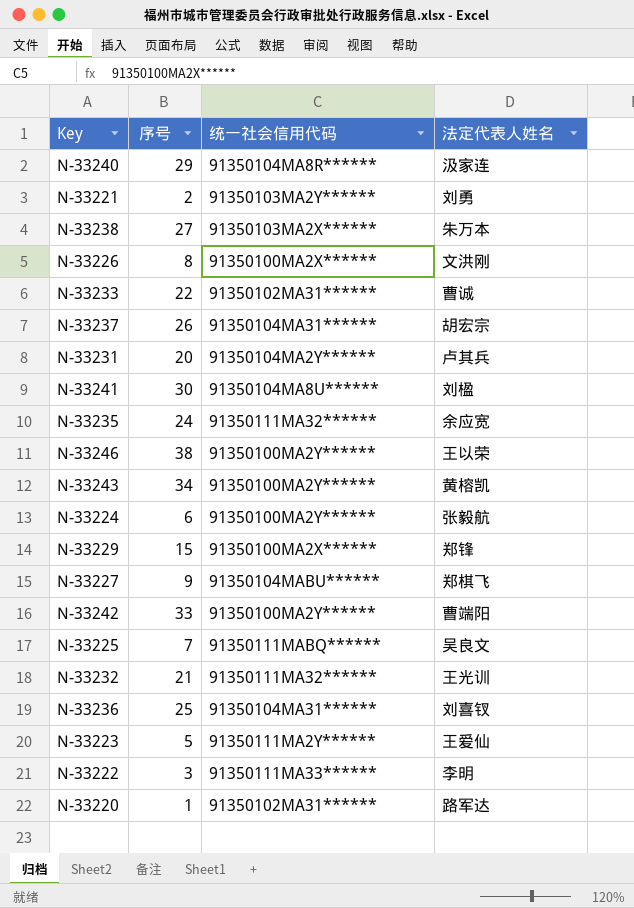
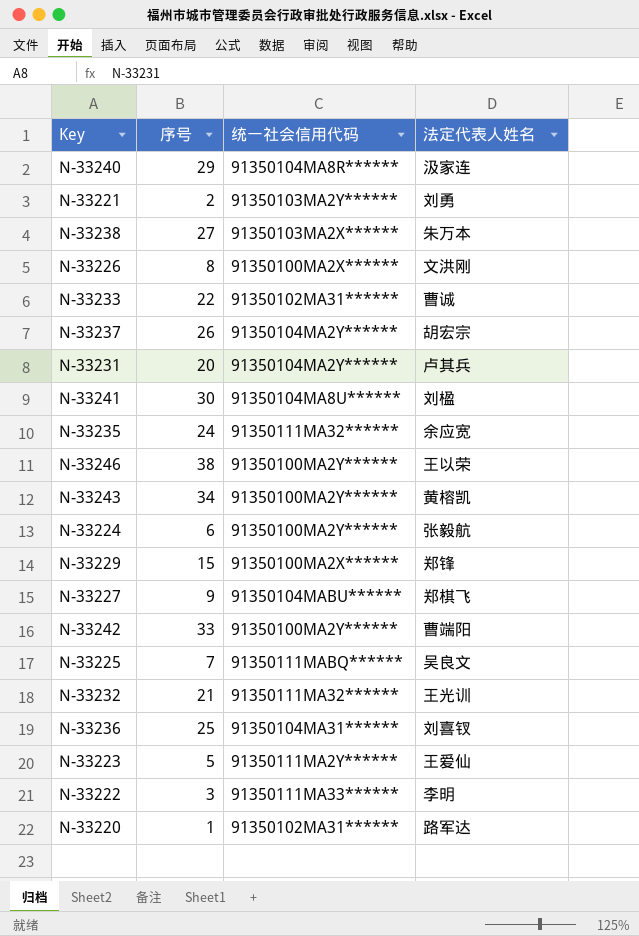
N-33237 | 统一社会信用代码: 91350104MA31****** -> 91350104MA2Y******

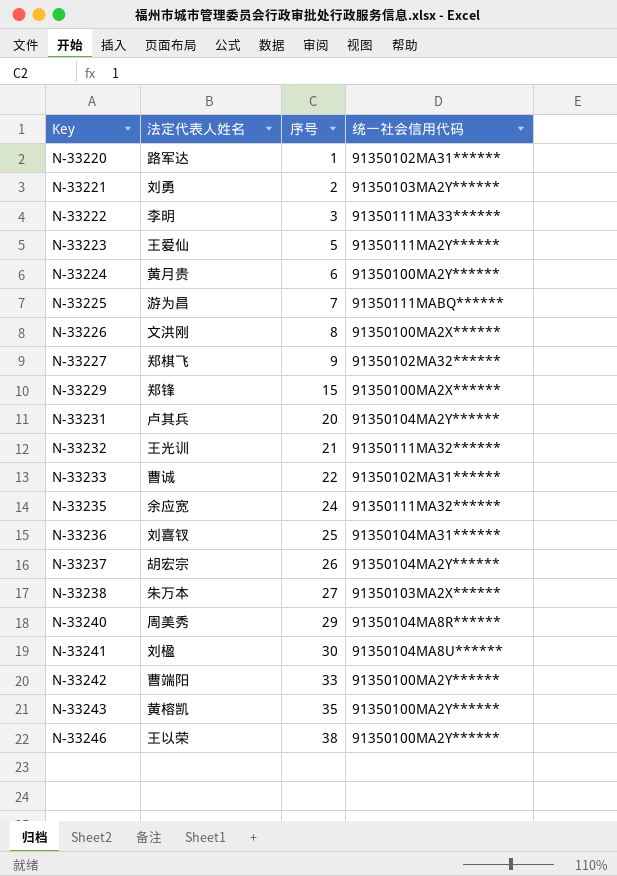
row order: none -> Key ascending
column 法定代表人姓名 | position: 4 -> 2
N-33224 | 法定代表人姓名: 张毅航 -> 黄月贵
N-33225 | 法定代表人姓名: 吴良文 -> 游为昌
N-33227 | 统一社会信用代码: 91350104MABU****** -> 91350102MA32******
N-33240 | 法定代表人姓名: 汲家连 -> 周美秀
N-33243 | 序号: 34 -> 35

